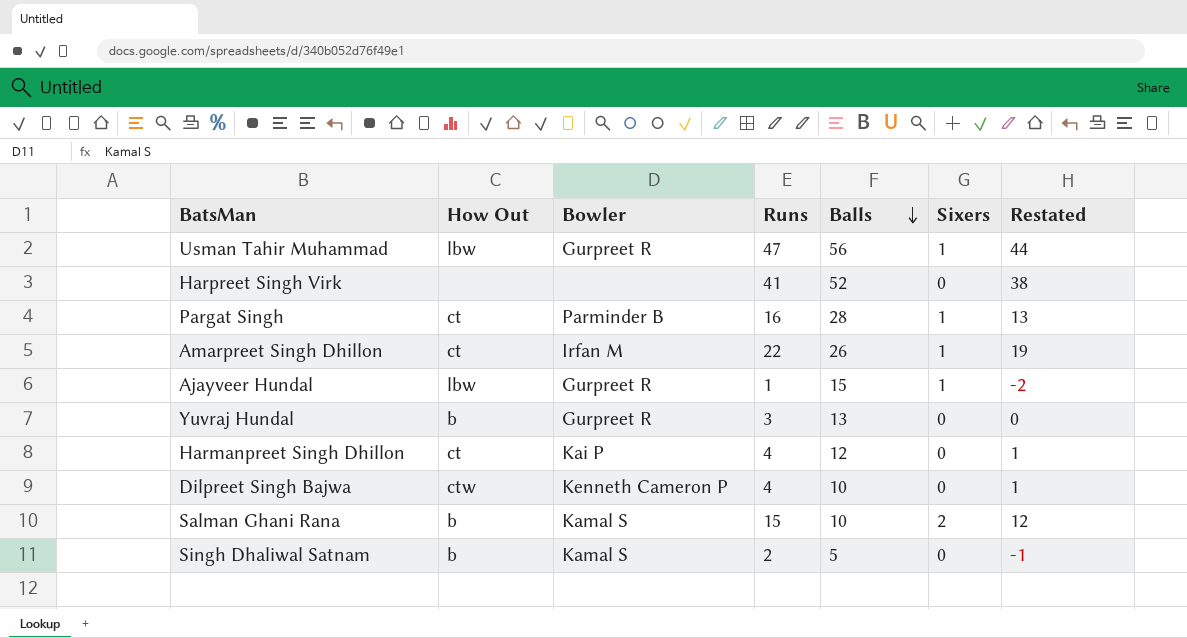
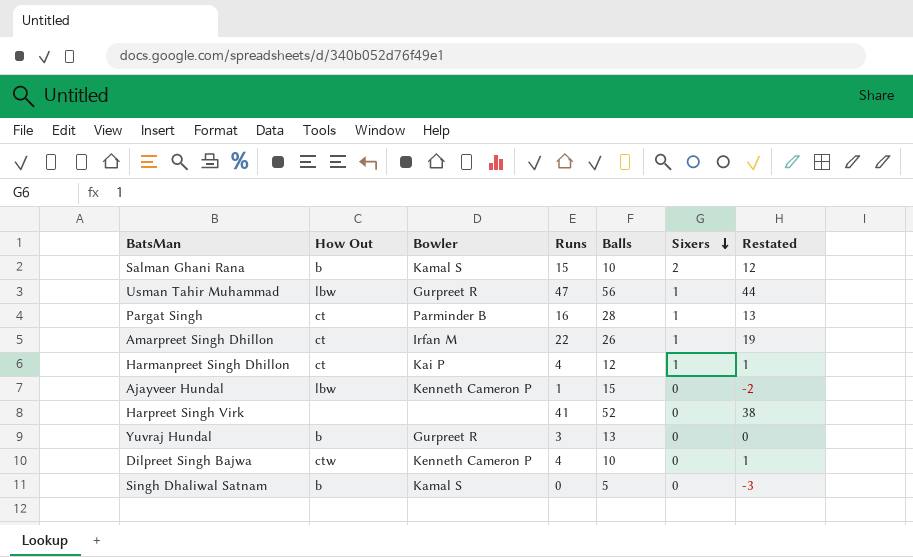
row order: Balls descending -> Sixers descending
Harmanpreet Singh Dhillon | Sixers: 0 -> 1
Ajayveer Hundal | Bowler: Gurpreet R -> Kenneth Cameron P
Ajayveer Hundal | Sixers: 1 -> 0
Singh Dhaliwal Satnam | Runs: 2 -> 0
Singh Dhaliwal Satnam | Restated: -1 -> -3

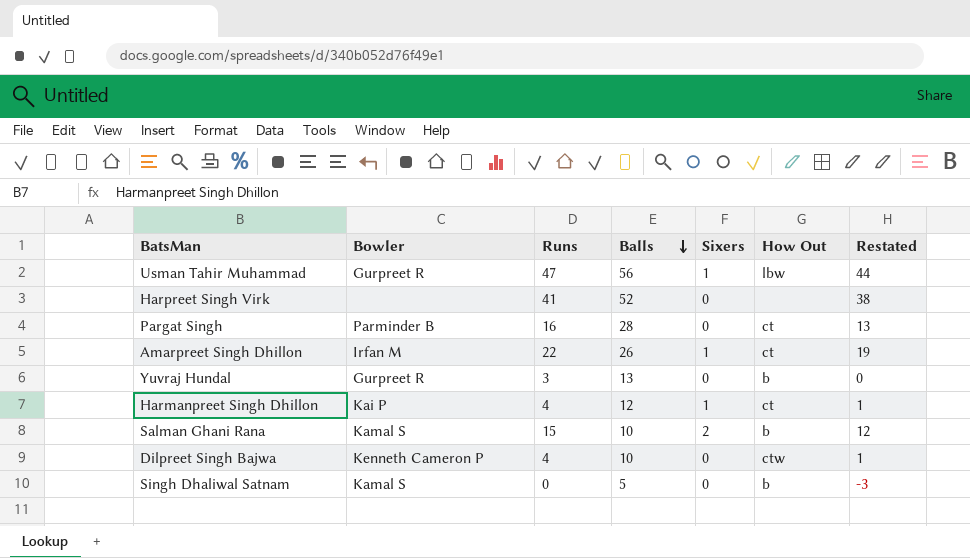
row order: Sixers descending -> Balls descending
column How Out | position: 2 -> 6
row Ajayveer Hundal: lbw | Kenneth Cameron P | 1 | 15 | 0 | -2 -> none
Pargat Singh | Sixers: 1 -> 0

